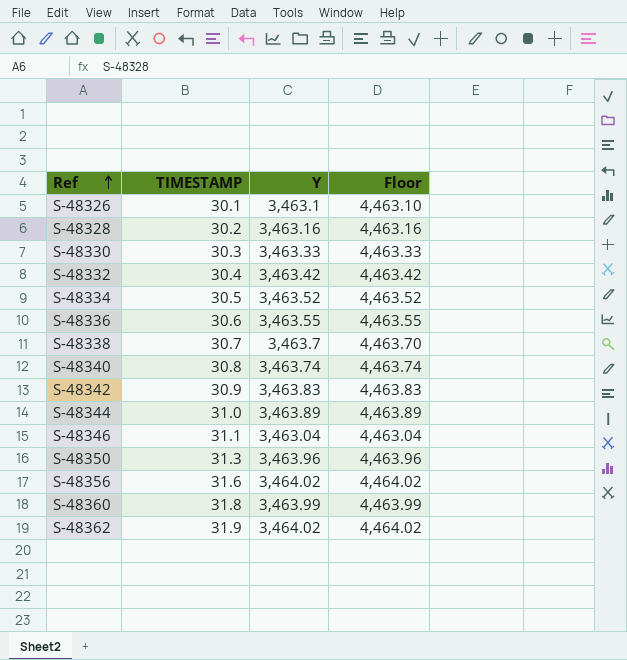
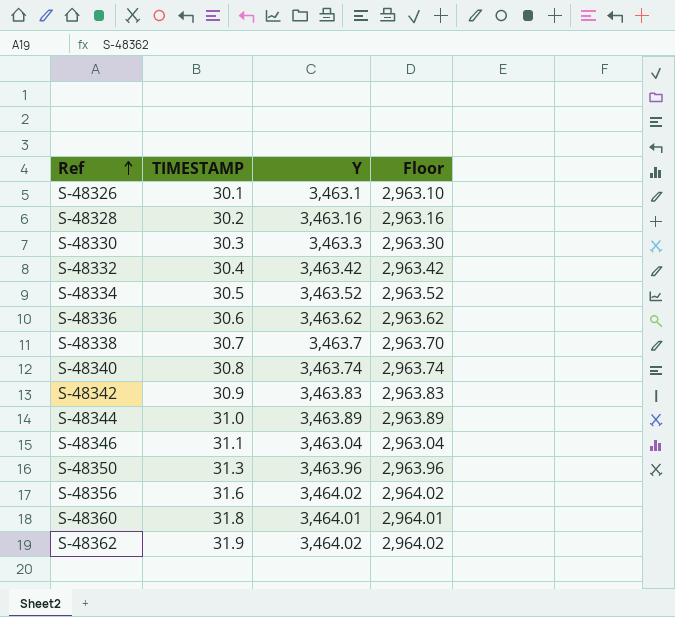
column Floor | formula: [Y] + 1000 -> [Y] - 500
S-48330 | Y: 3,463.33 -> 3,463.3
S-48336 | Y: 3,463.55 -> 3,463.62
S-48360 | Y: 3,463.99 -> 3,464.01

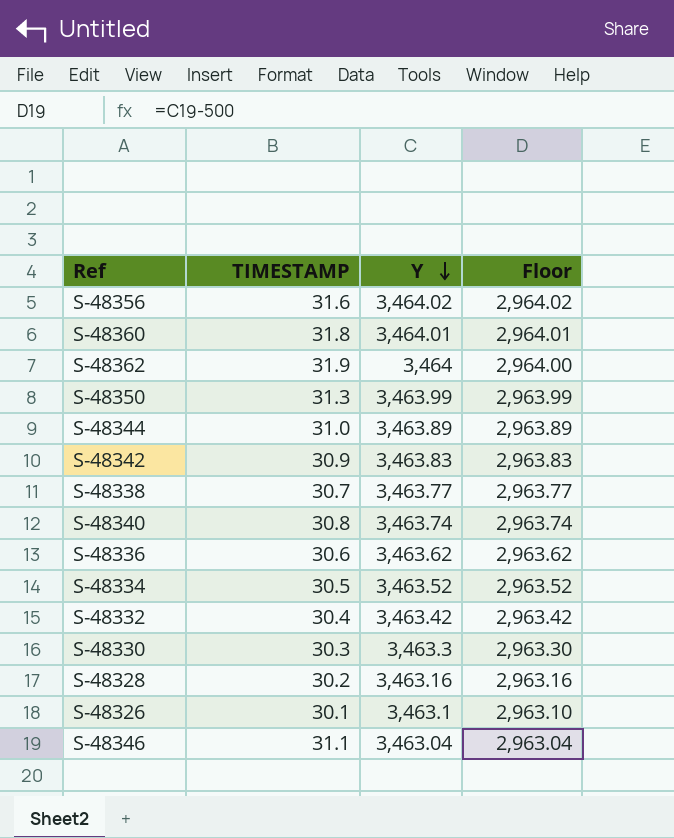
row order: Ref ascending -> Y descending
S-48362 | Y: 3,464.02 -> 3,464
S-48362 | Floor: 2,964.02 -> 2,964.00
S-48350 | Y: 3,463.96 -> 3,463.99
S-48350 | Floor: 2,963.96 -> 2,963.99
S-48338 | Y: 3,463.7 -> 3,463.77
S-48338 | Floor: 2,963.70 -> 2,963.77

